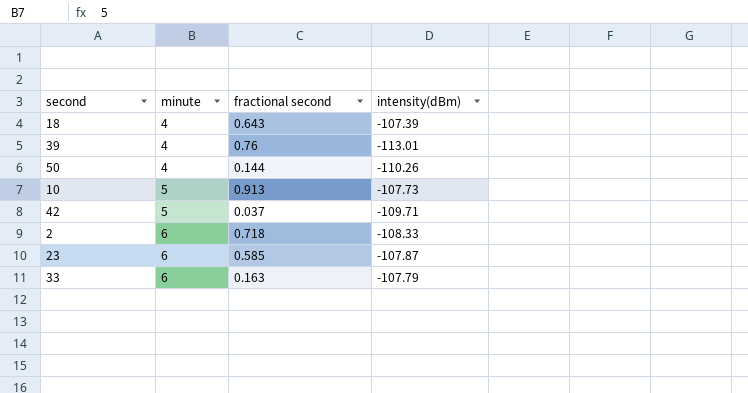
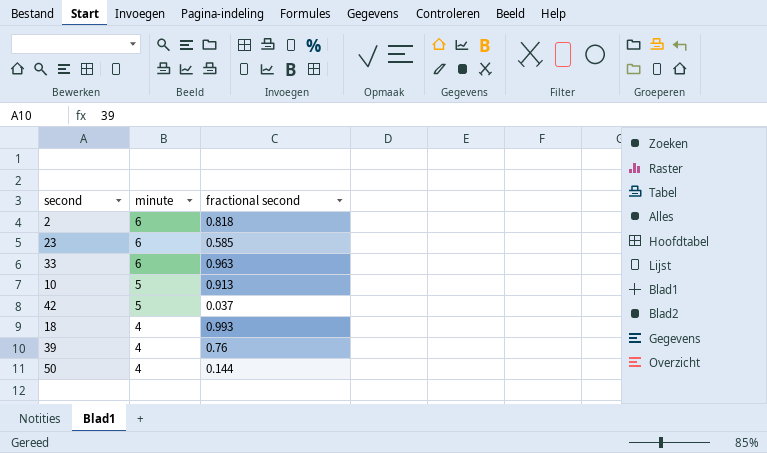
row order: minute ascending -> minute descending
column intensity(dBm) | position: 4 -> none
2 | fractional second: 0.718 -> 0.818
33 | fractional second: 0.163 -> 0.963
18 | fractional second: 0.643 -> 0.993

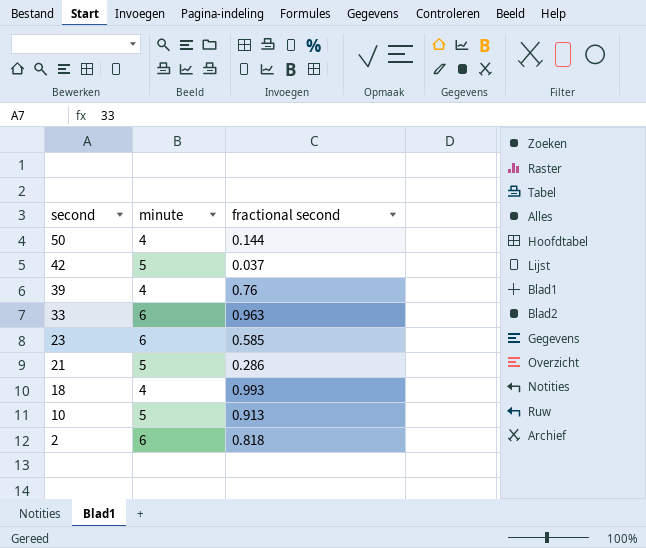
row order: minute descending -> second descending
row 21: none -> 5 | 0.286

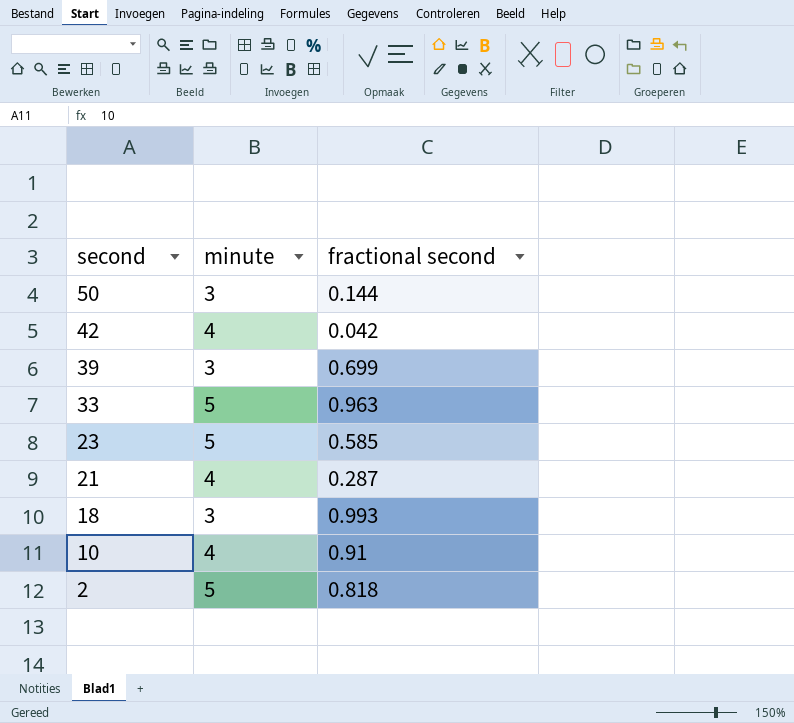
50 | minute: 4 -> 3
42 | minute: 5 -> 4
42 | fractional second: 0.037 -> 0.042
39 | minute: 4 -> 3
39 | fractional second: 0.76 -> 0.699
33 | minute: 6 -> 5
23 | minute: 6 -> 5
21 | minute: 5 -> 4
21 | fractional second: 0.286 -> 0.287
18 | minute: 4 -> 3
10 | minute: 5 -> 4
10 | fractional second: 0.913 -> 0.91
2 | minute: 6 -> 5

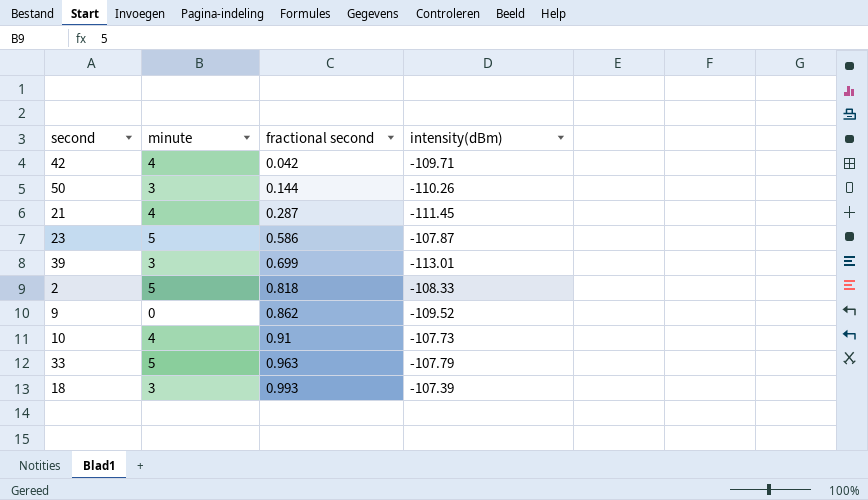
row order: second descending -> fractional second ascending
column intensity(dBm) | position: none -> 4
23 | fractional second: 0.585 -> 0.586
row 9: none -> 0 | 0.862 | -109.52

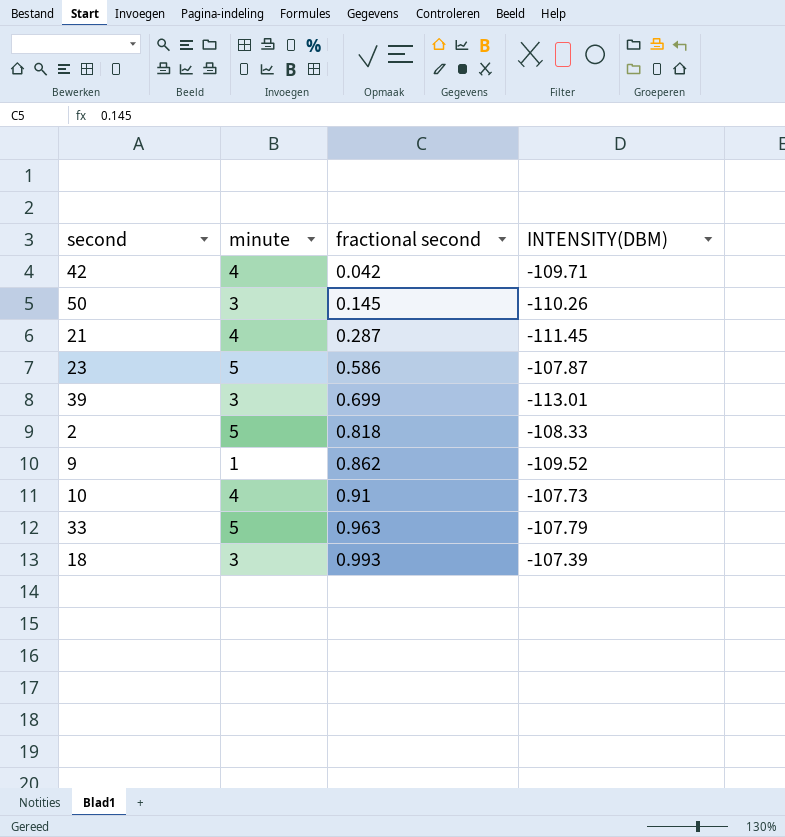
column name: intensity(dBm) -> INTENSITY(DBM)
50 | fractional second: 0.144 -> 0.145
9 | minute: 0 -> 1

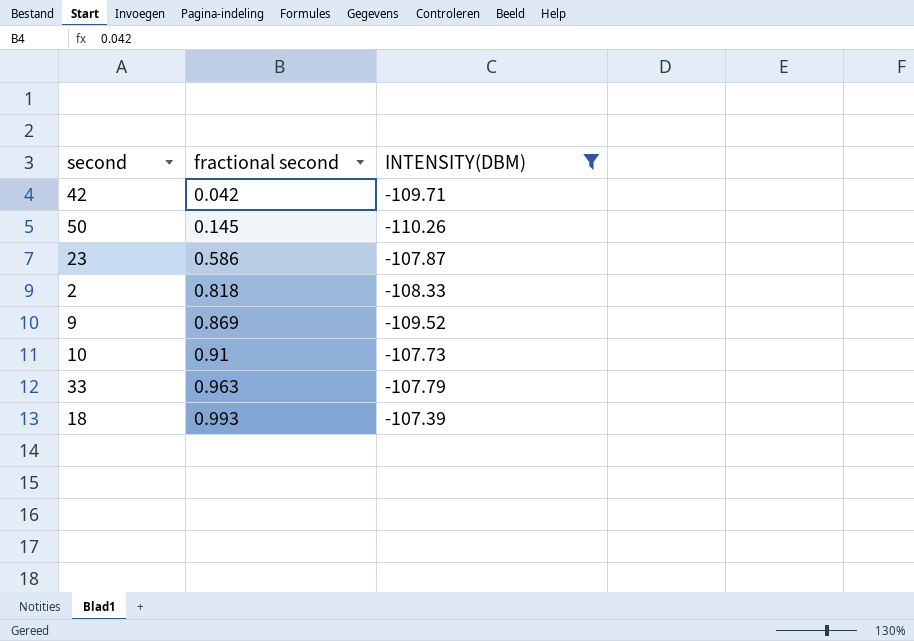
filter: none -> INTENSITY(DBM) >= -110.26
column minute | position: 2 -> none
9 | fractional second: 0.862 -> 0.869

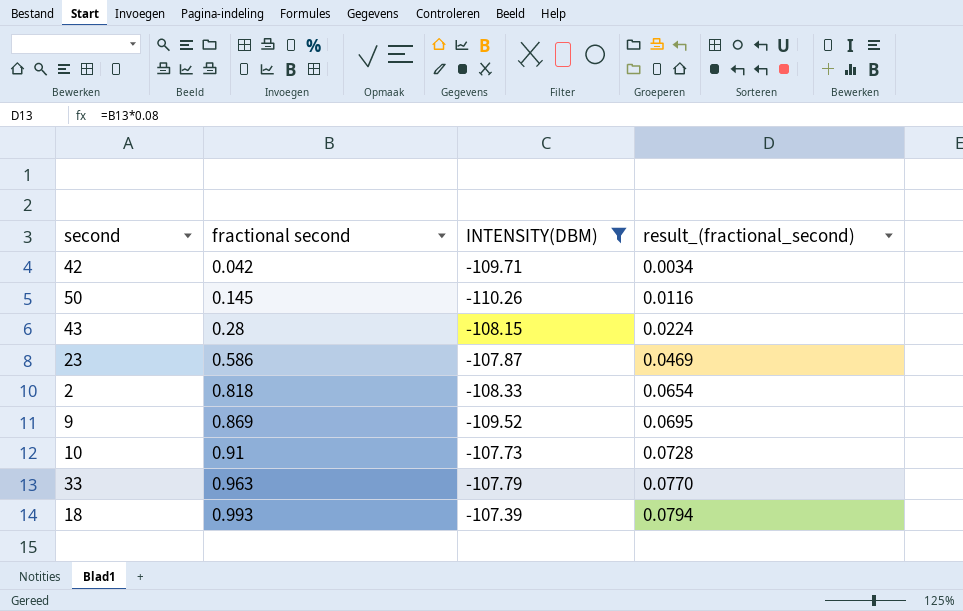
column result_(fractional_second) | formula: none -> [fractional second] * 0.08
row 43: none -> 0.28 | -108.15 | 0.0224

